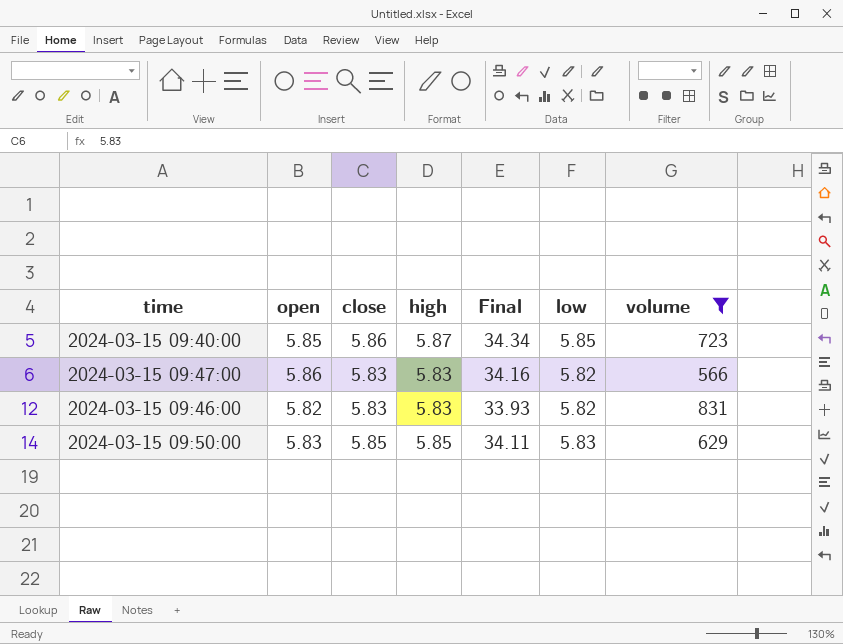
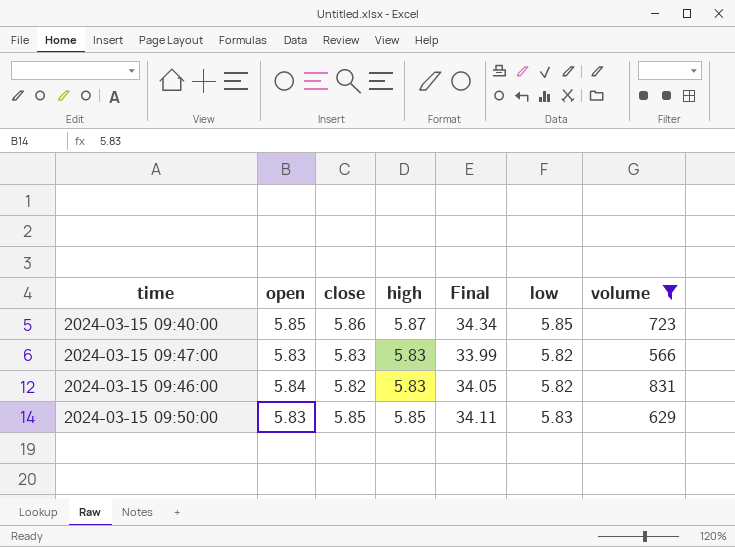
2024-03-15 09:47:00 | open: 5.86 -> 5.83
2024-03-15 09:47:00 | Final: 34.16 -> 33.99
2024-03-15 09:46:00 | open: 5.82 -> 5.84
2024-03-15 09:46:00 | close: 5.83 -> 5.82
2024-03-15 09:46:00 | Final: 33.93 -> 34.05

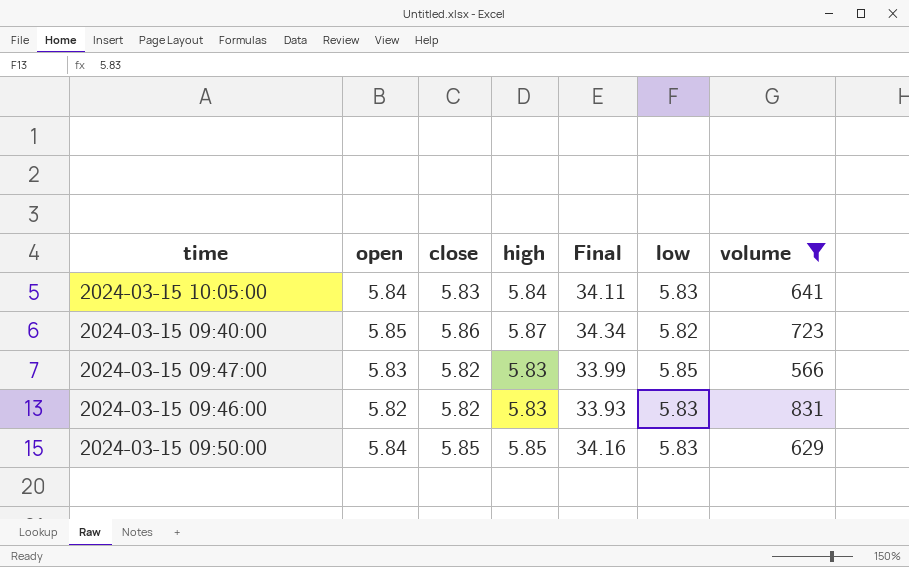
row 2024-03-15 10:05:00: none -> 5.84 | 5.83 | 5.84 | 34.11 | 5.83 | 641
2024-03-15 09:40:00 | low: 5.85 -> 5.82
2024-03-15 09:47:00 | close: 5.83 -> 5.82
2024-03-15 09:47:00 | low: 5.82 -> 5.85
2024-03-15 09:46:00 | open: 5.84 -> 5.82
2024-03-15 09:46:00 | Final: 34.05 -> 33.93
2024-03-15 09:46:00 | low: 5.82 -> 5.83
2024-03-15 09:50:00 | open: 5.83 -> 5.84
2024-03-15 09:50:00 | Final: 34.11 -> 34.16

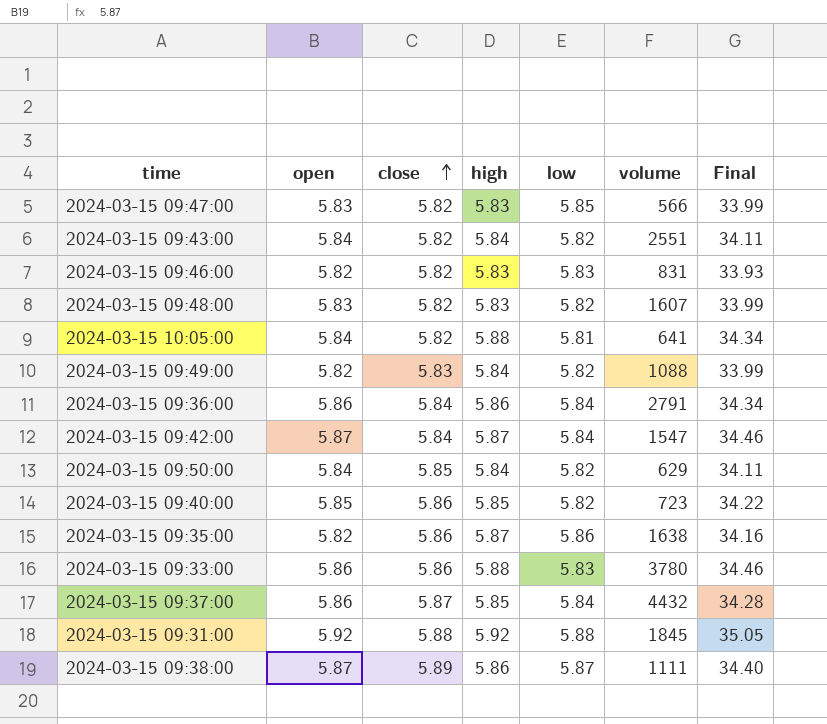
filter: volume <= 831 -> none
row order: none -> close ascending
column Final | position: 5 -> 7
2024-03-15 10:05:00 | close: 5.83 -> 5.82
2024-03-15 10:05:00 | high: 5.84 -> 5.88
2024-03-15 10:05:00 | low: 5.83 -> 5.81
2024-03-15 10:05:00 | Final: 34.11 -> 34.34
2024-03-15 09:50:00 | high: 5.85 -> 5.84
2024-03-15 09:50:00 | low: 5.83 -> 5.82
2024-03-15 09:50:00 | Final: 34.16 -> 34.11
2024-03-15 09:40:00 | high: 5.87 -> 5.85
2024-03-15 09:40:00 | Final: 34.34 -> 34.22

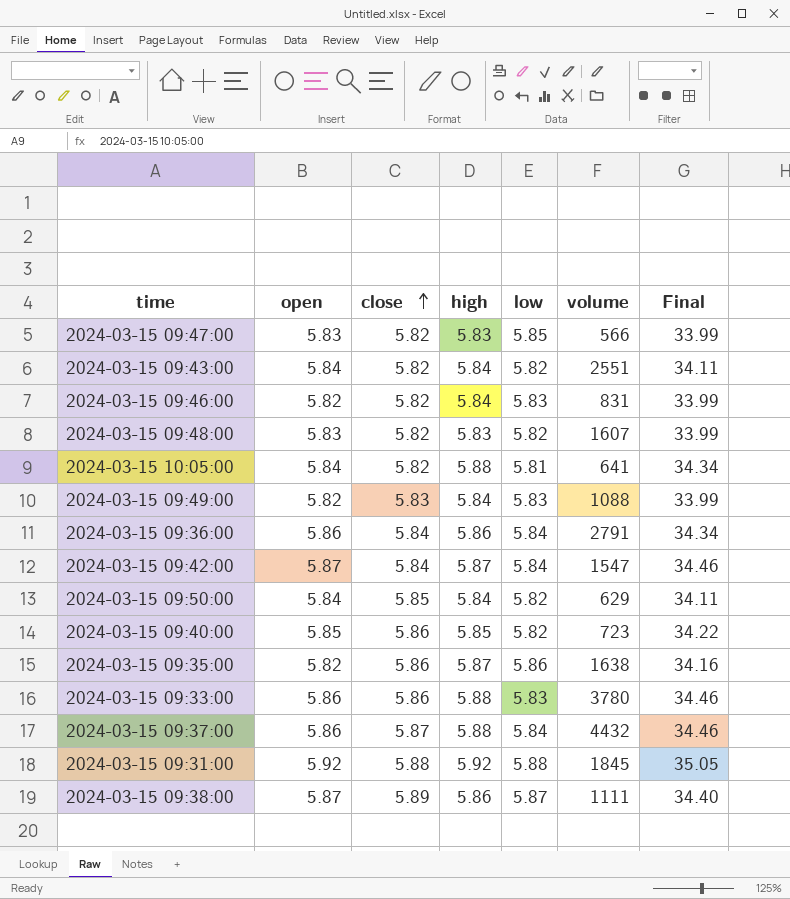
2024-03-15 09:46:00 | high: 5.83 -> 5.84
2024-03-15 09:46:00 | Final: 33.93 -> 33.99
2024-03-15 09:49:00 | low: 5.82 -> 5.83
2024-03-15 09:37:00 | high: 5.85 -> 5.88
2024-03-15 09:37:00 | Final: 34.28 -> 34.46

